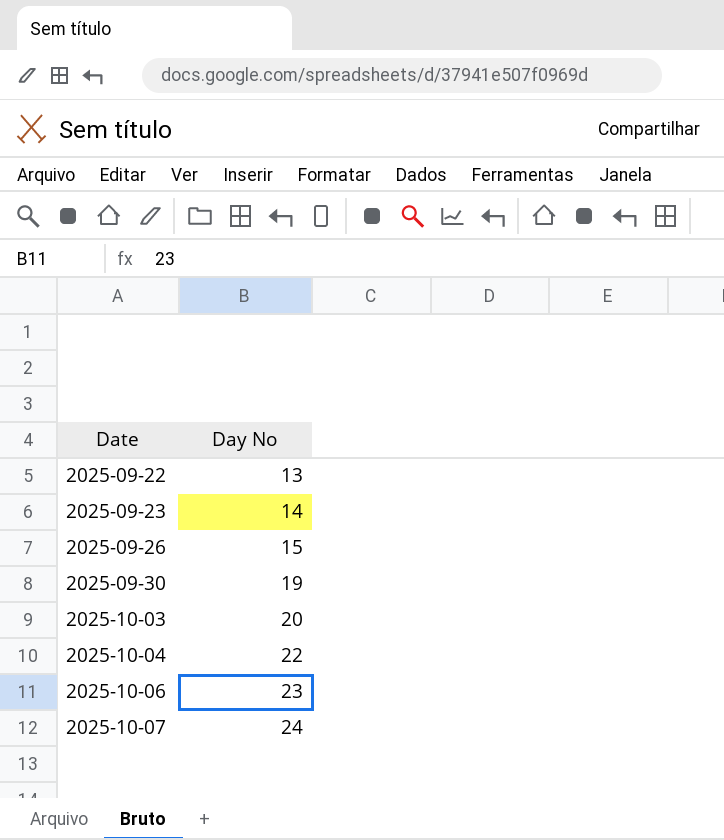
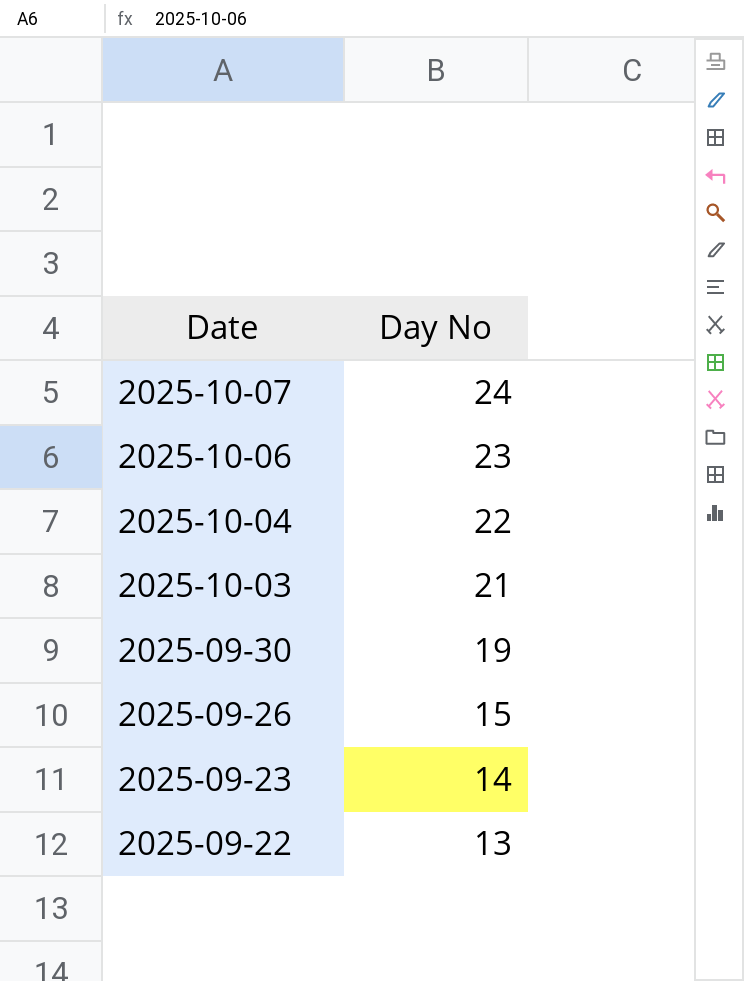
row order: Date ascending -> Date descending
2025-10-03 | Day No: 20 -> 21

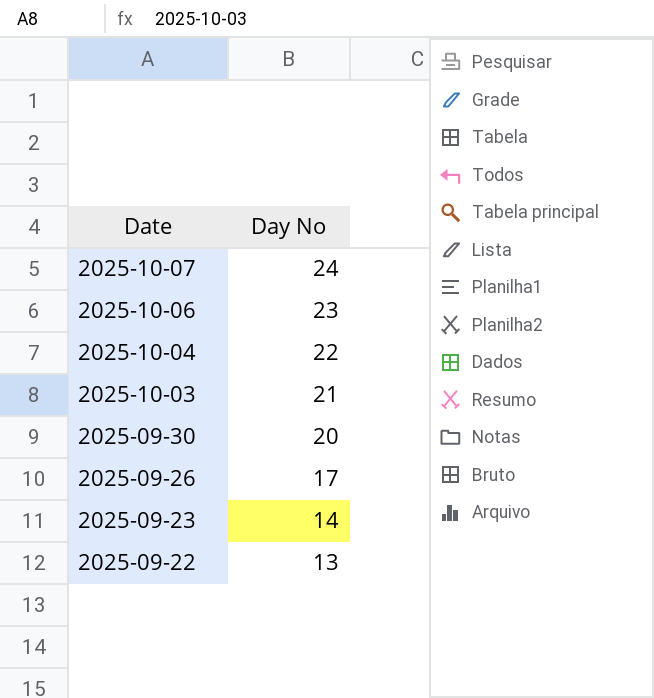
2025-09-30 | Day No: 19 -> 20
2025-09-26 | Day No: 15 -> 17

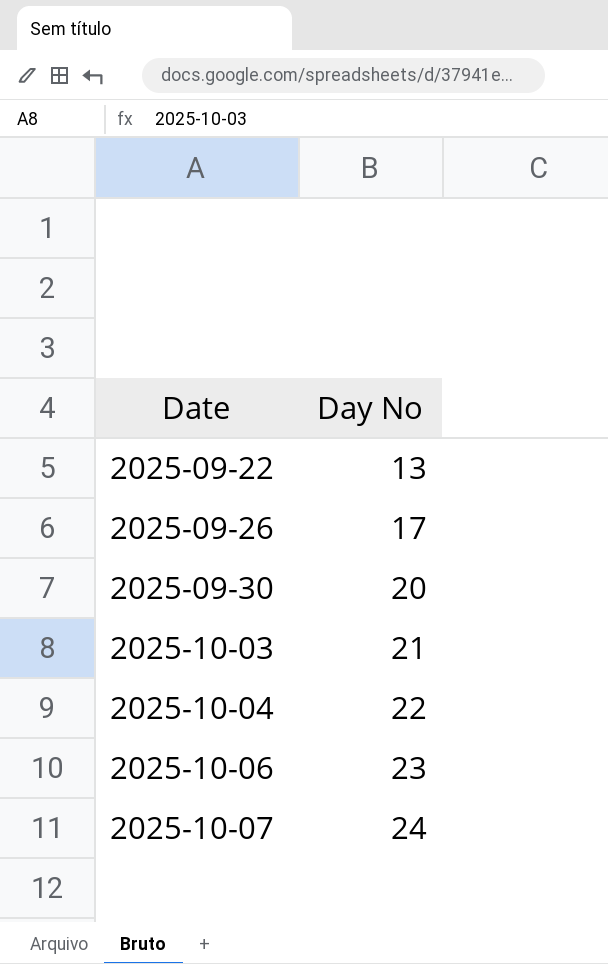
row order: Date descending -> Date ascending
row 2025-09-23: 14 -> none

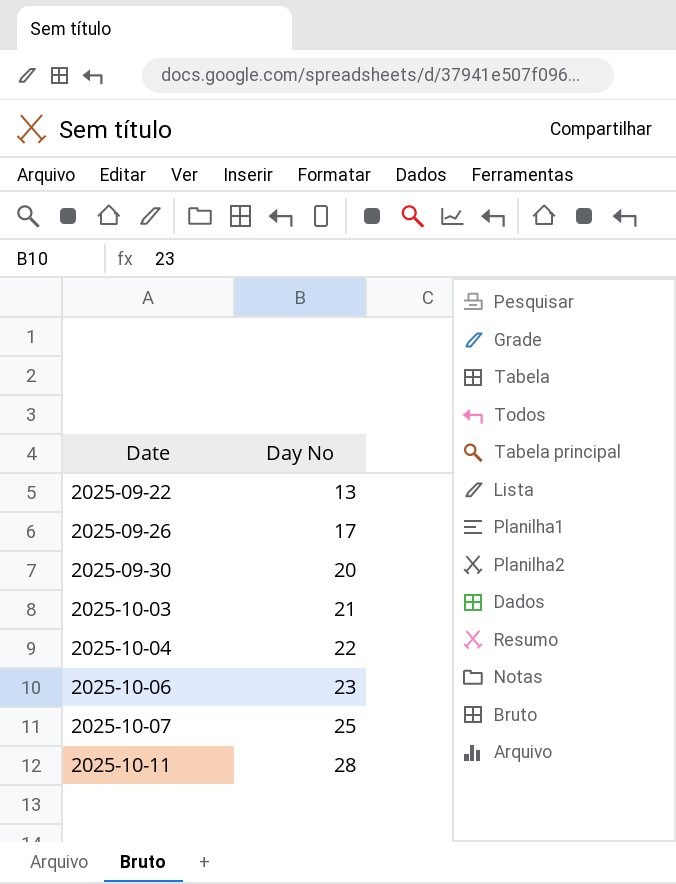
2025-10-07 | Day No: 24 -> 25
row 2025-10-11: none -> 28

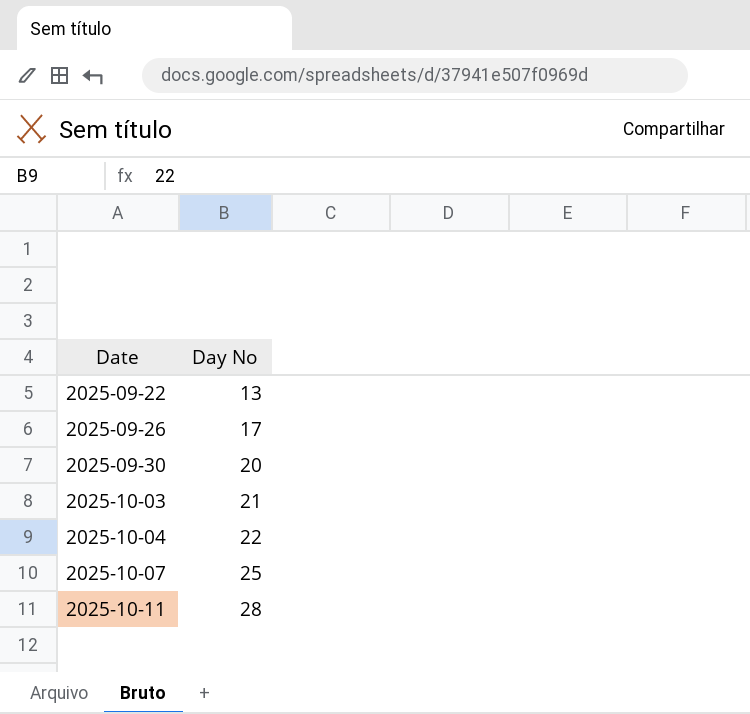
row 2025-10-06: 23 -> none

